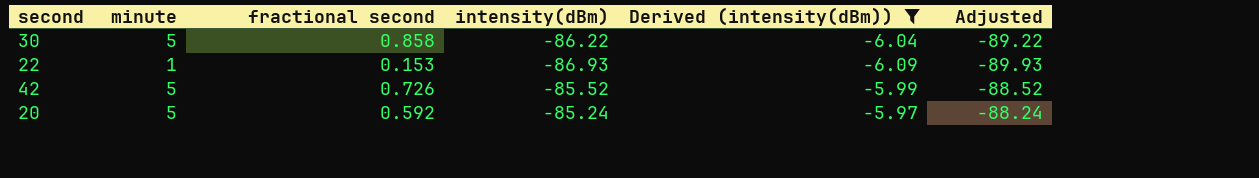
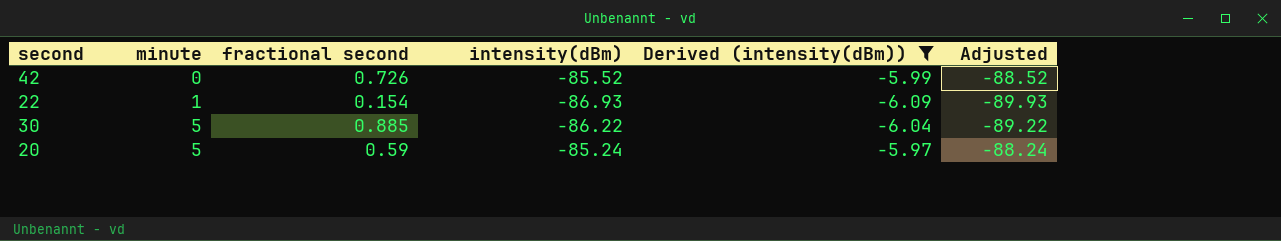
row order: none -> minute ascending
42 | minute: 5 -> 0
22 | fractional second: 0.153 -> 0.154
30 | fractional second: 0.858 -> 0.885
20 | fractional second: 0.592 -> 0.59

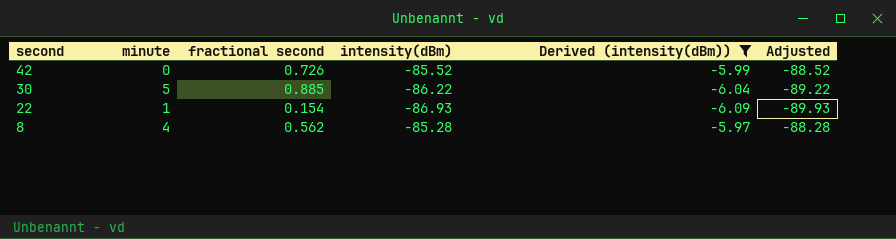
row order: minute ascending -> second descending
row 20: 5 | 0.59 | -85.24 | -5.97 | -88.24 -> none
row 8: none -> 4 | 0.562 | -85.28 | -5.97 | -88.28

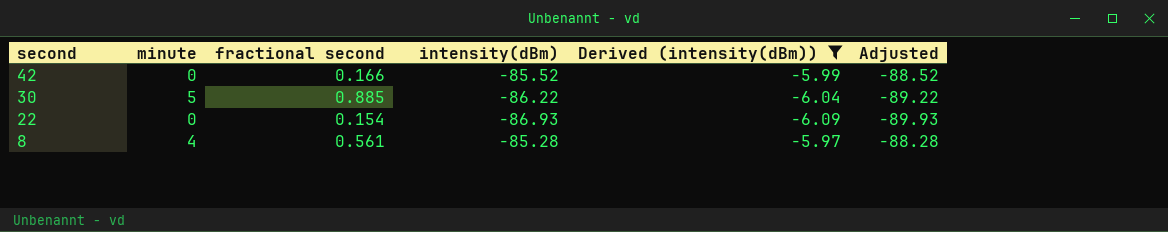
42 | fractional second: 0.726 -> 0.166
22 | minute: 1 -> 0
8 | fractional second: 0.562 -> 0.561

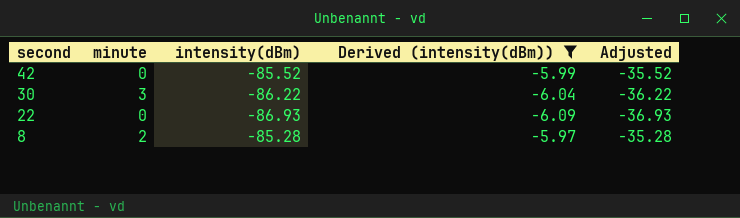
column fractional second | position: 3 -> none
column Adjusted | formula: [intensity(dBm)] - 3 -> [intensity(dBm)] + 50
30 | minute: 5 -> 3
8 | minute: 4 -> 2

